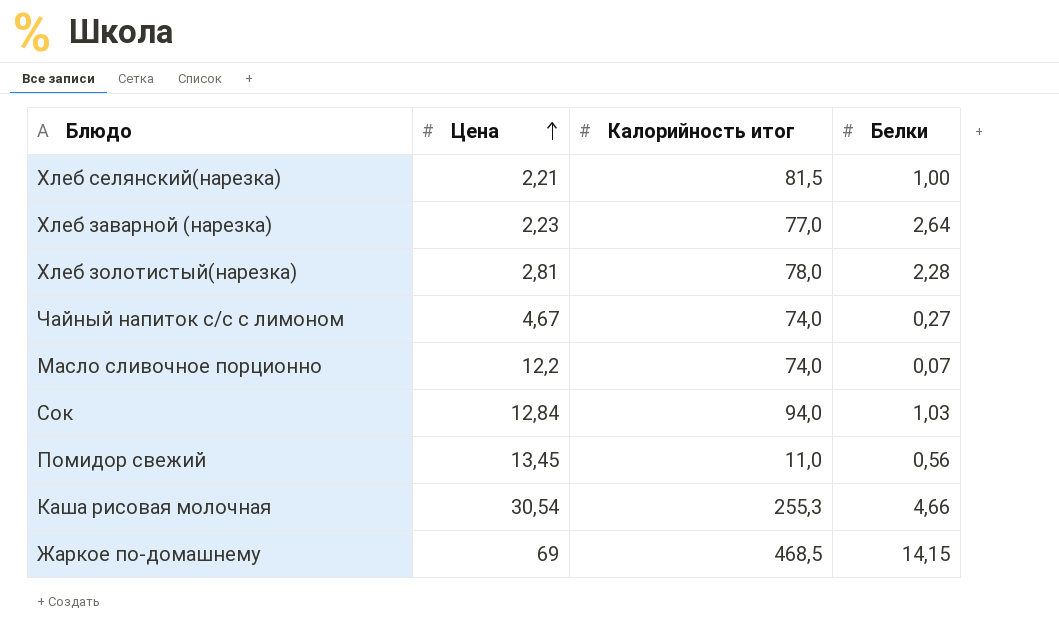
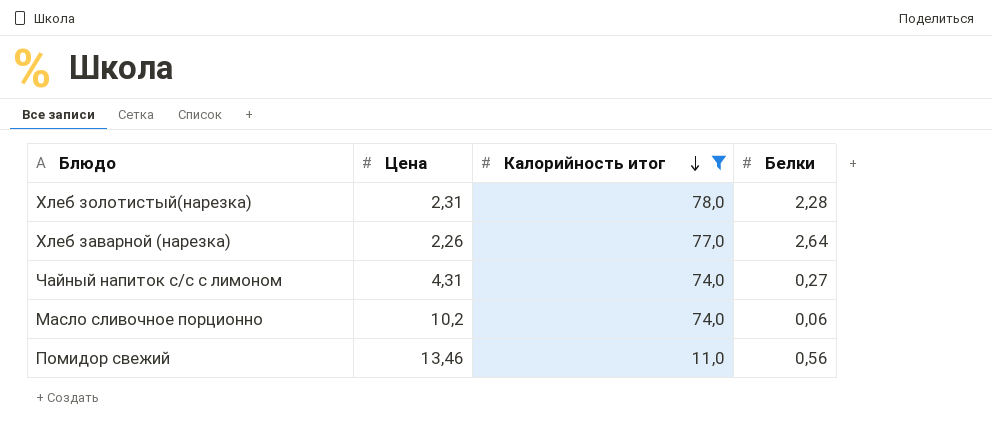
filter: none -> Калорийность итог <= 78,0
row order: Цена ascending -> Калорийность итог descending
Хлеб золотистый(нарезка) | Цена: 2,81 -> 2,31
Хлеб заварной (нарезка) | Цена: 2,23 -> 2,26
Чайный напиток с/с с лимоном | Цена: 4,67 -> 4,31
Масло сливочное порционно | Цена: 12,2 -> 10,2
Масло сливочное порционно | Белки: 0,07 -> 0,06
Помидор свежий | Цена: 13,45 -> 13,46

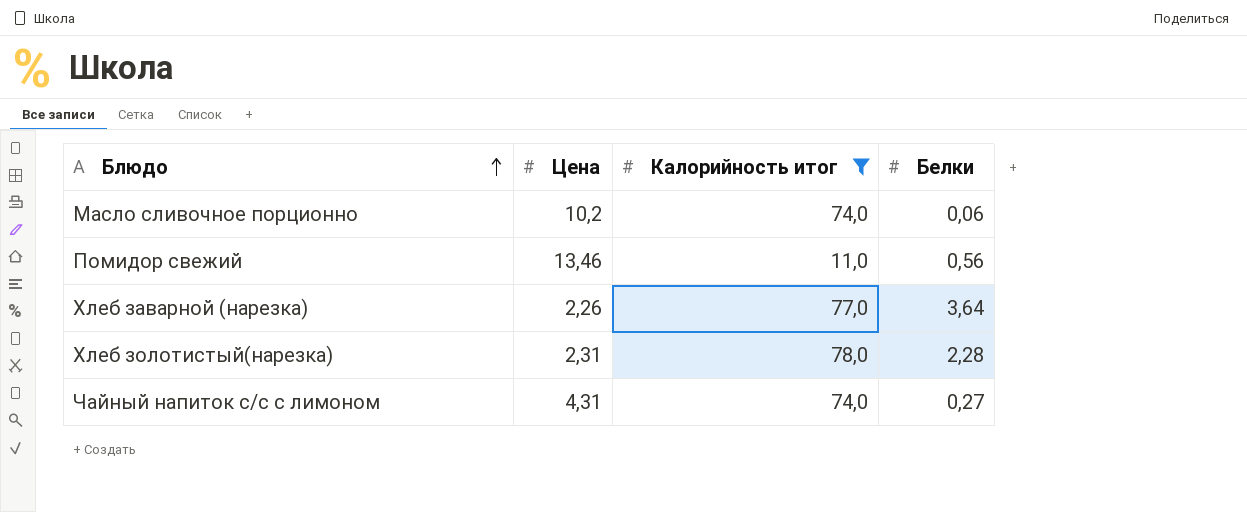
row order: Калорийность итог descending -> Блюдо ascending
Хлеб заварной (нарезка) | Белки: 2,64 -> 3,64

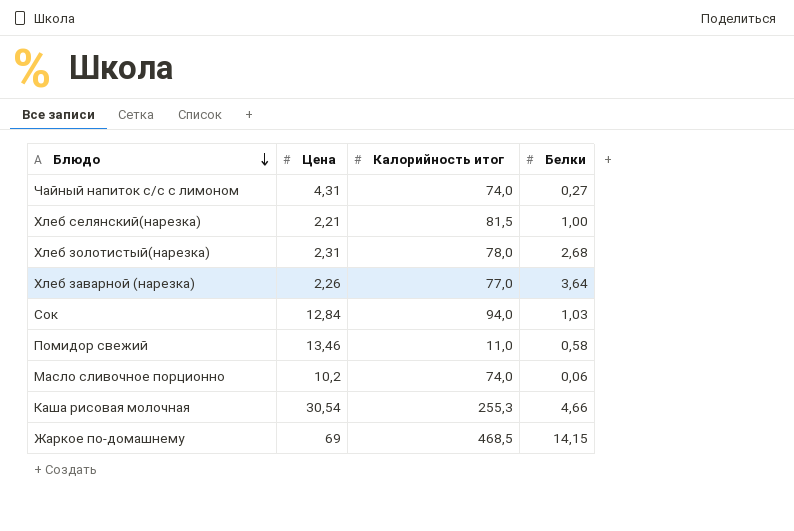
filter: Калорийность итог <= 78,0 -> none
row order: Блюдо ascending -> Блюдо descending
Хлеб золотистый(нарезка) | Белки: 2,28 -> 2,68
Помидор свежий | Белки: 0,56 -> 0,58

